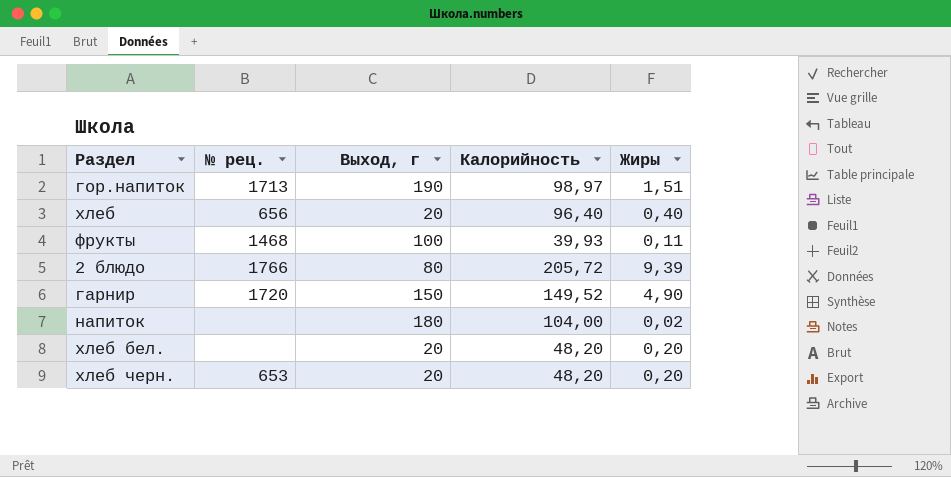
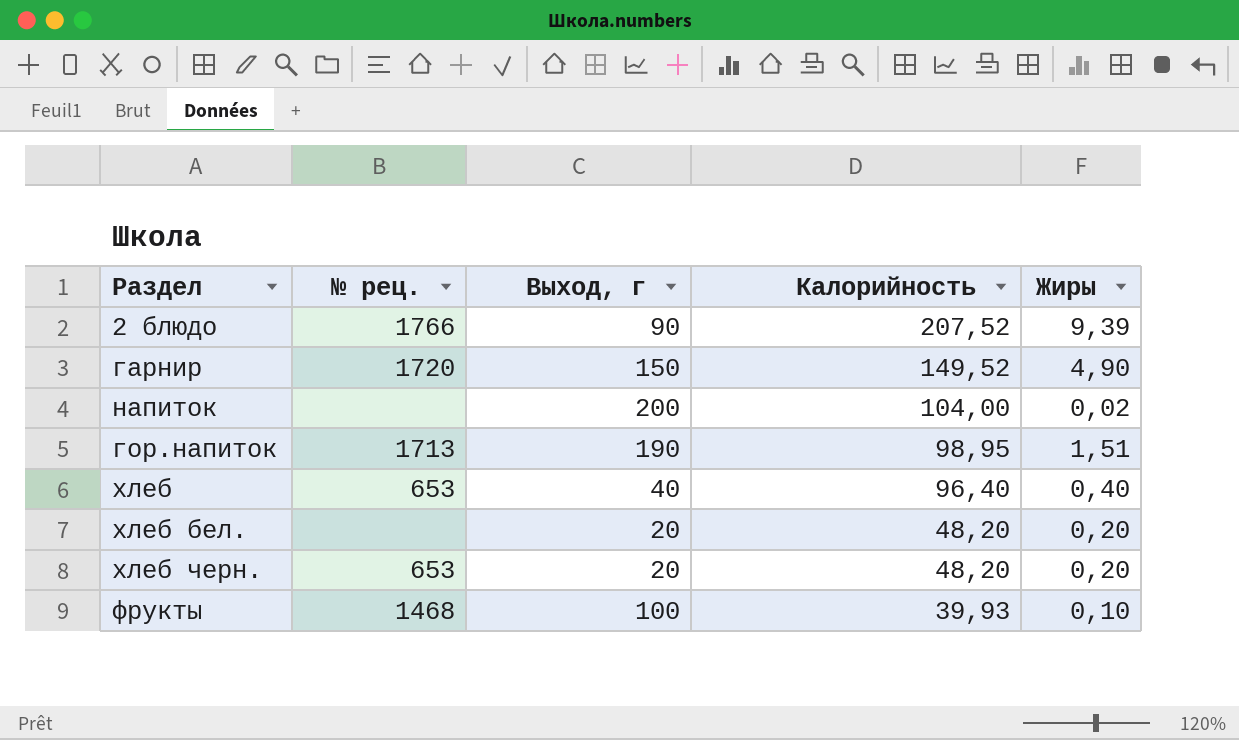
row order: none -> Калорийность descending
2 блюдо | Выход, г: 80 -> 90
2 блюдо | Калорийность: 205,72 -> 207,52
напиток | Выход, г: 180 -> 200
гор.напиток | Калорийность: 98,97 -> 98,95
хлеб | № рец.: 656 -> 653
хлеб | Выход, г: 20 -> 40
фрукты | Жиры: 0,11 -> 0,10

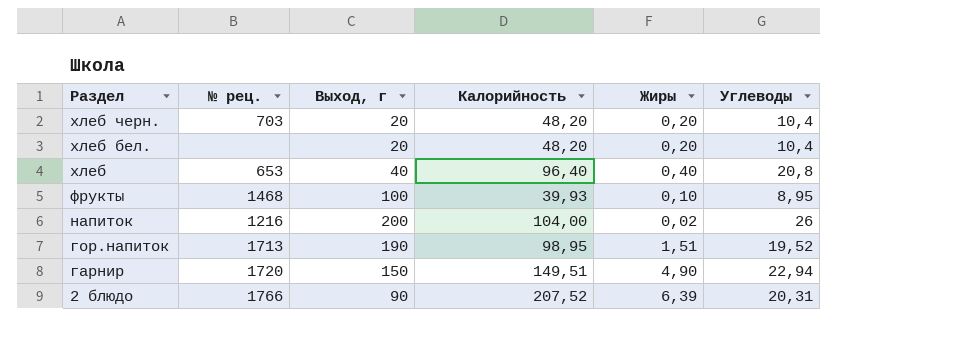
row order: Калорийность descending -> Раздел descending
column Углеводы | position: none -> 6
хлеб черн. | № рец.: 653 -> 703
напиток | № рец.: none -> 1216
гарнир | Калорийность: 149,52 -> 149,51
2 блюдо | Жиры: 9,39 -> 6,39

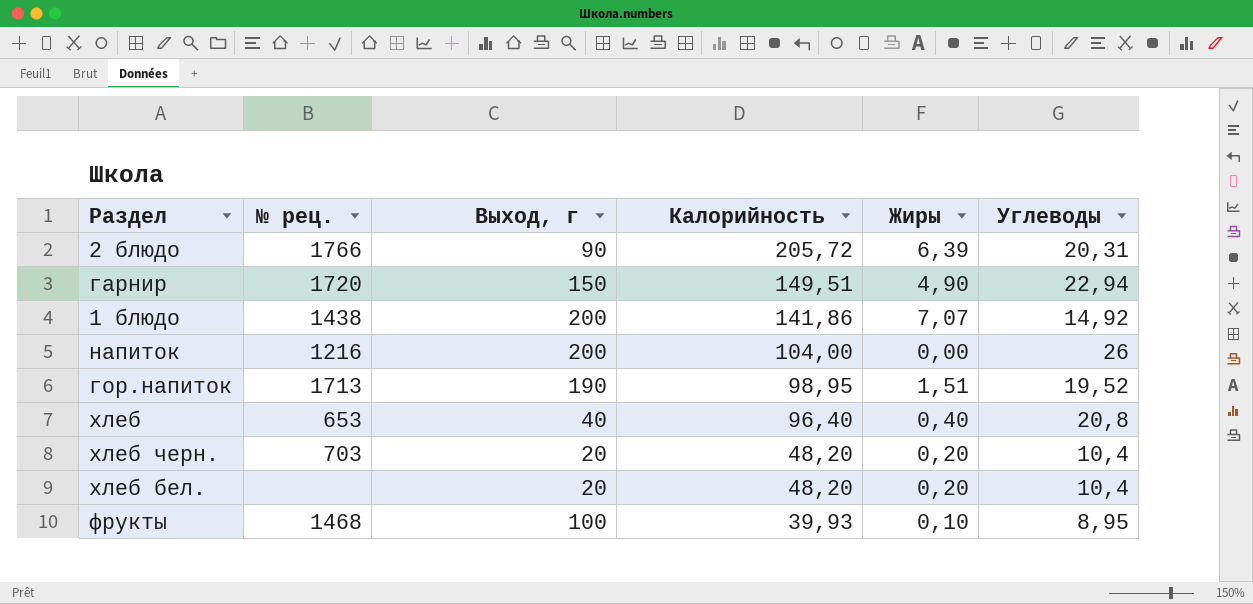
row order: Раздел descending -> Калорийность descending
2 блюдо | Калорийность: 207,52 -> 205,72
row 1 блюдо: none -> 1438 | 200 | 141,86 | 7,07 | 14,92
напиток | Жиры: 0,02 -> 0,00

